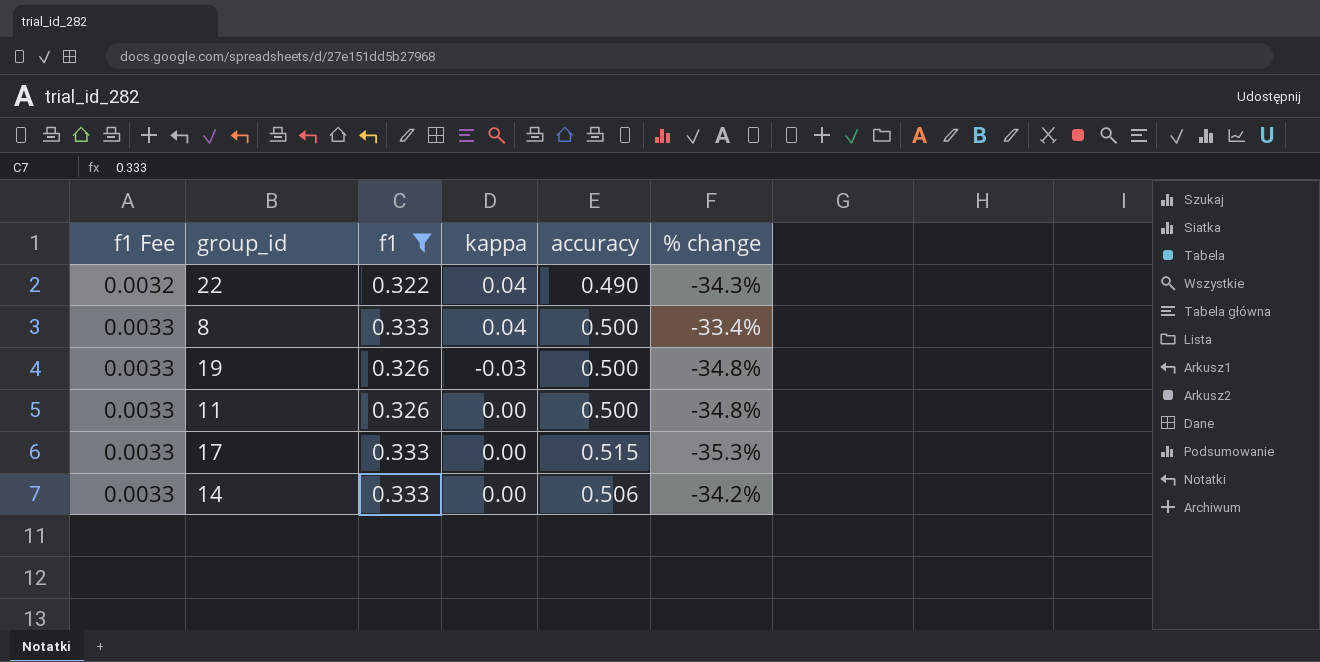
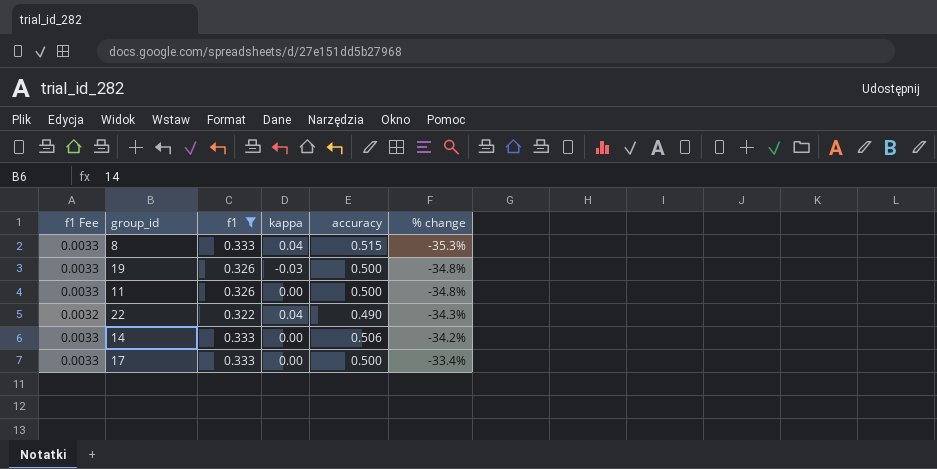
row order: f1 Fee ascending -> % change ascending
8 | accuracy: 0.500 -> 0.515
8 | % change: -33.4% -> -35.3%
17 | accuracy: 0.515 -> 0.500
17 | % change: -35.3% -> -33.4%

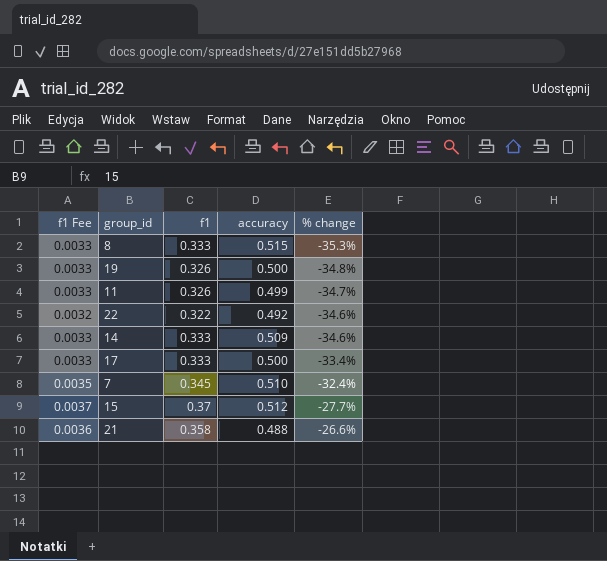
filter: f1 <= 0.333 -> none
column kappa | position: 4 -> none
11 | accuracy: 0.500 -> 0.499
11 | % change: -34.8% -> -34.7%
22 | accuracy: 0.490 -> 0.492
22 | % change: -34.3% -> -34.6%
14 | accuracy: 0.506 -> 0.509
14 | % change: -34.2% -> -34.6%

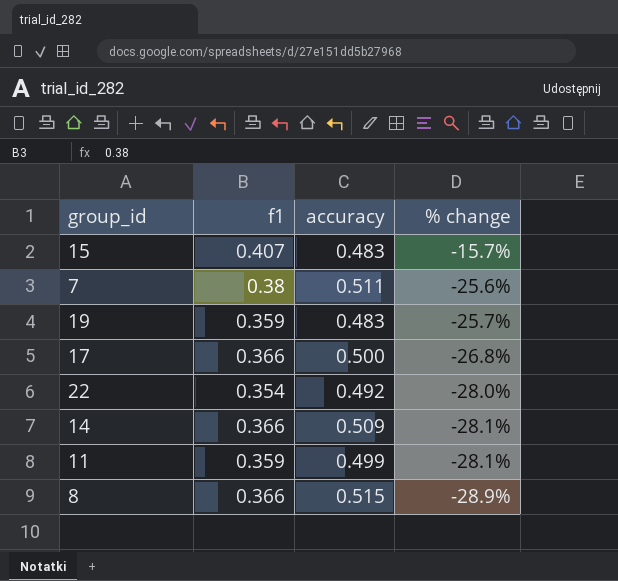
row order: % change ascending -> % change descending
column f1 Fee | formula: [f1] * 0.01 -> none
row 21: 0.0036 | 0.358 | 0.488 | -26.6% -> none
15 | f1: 0.37 -> 0.407
15 | accuracy: 0.512 -> 0.483
15 | % change: -27.7% -> -15.7%
7 | f1: 0.345 -> 0.38
7 | accuracy: 0.510 -> 0.511
7 | % change: -32.4% -> -25.6%
19 | f1: 0.326 -> 0.359
19 | accuracy: 0.500 -> 0.483
19 | % change: -34.8% -> -25.7%
17 | f1: 0.333 -> 0.366
17 | % change: -33.4% -> -26.8%
22 | f1: 0.322 -> 0.354
22 | % change: -34.6% -> -28.0%
14 | f1: 0.333 -> 0.366
14 | % change: -34.6% -> -28.1%
11 | f1: 0.326 -> 0.359
11 | % change: -34.7% -> -28.1%
8 | f1: 0.333 -> 0.366
8 | % change: -35.3% -> -28.9%

